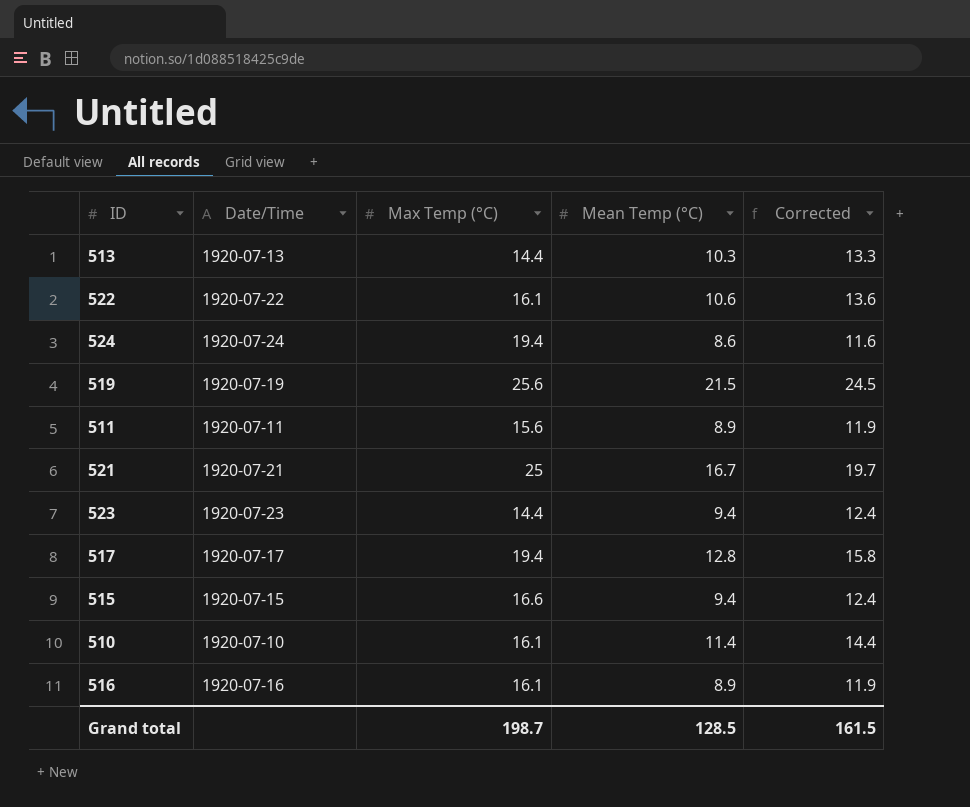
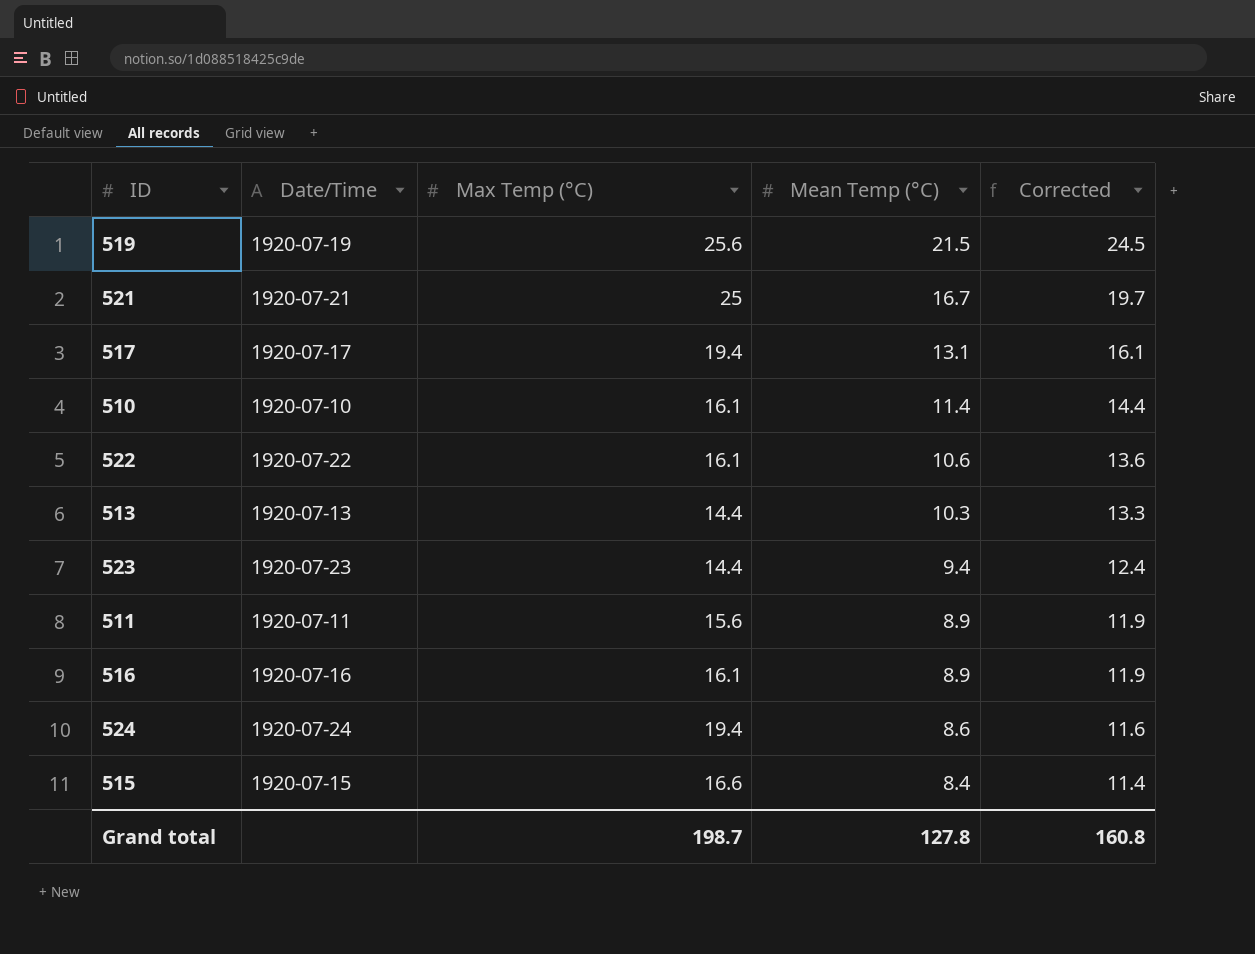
row order: none -> Mean Temp (°C) descending
517 | Mean Temp (°C): 12.8 -> 13.1
517 | Corrected: 15.8 -> 16.1
515 | Mean Temp (°C): 9.4 -> 8.4
515 | Corrected: 12.4 -> 11.4
Grand total | Mean Temp (°C): 128.5 -> 127.8
Grand total | Corrected: 161.5 -> 160.8

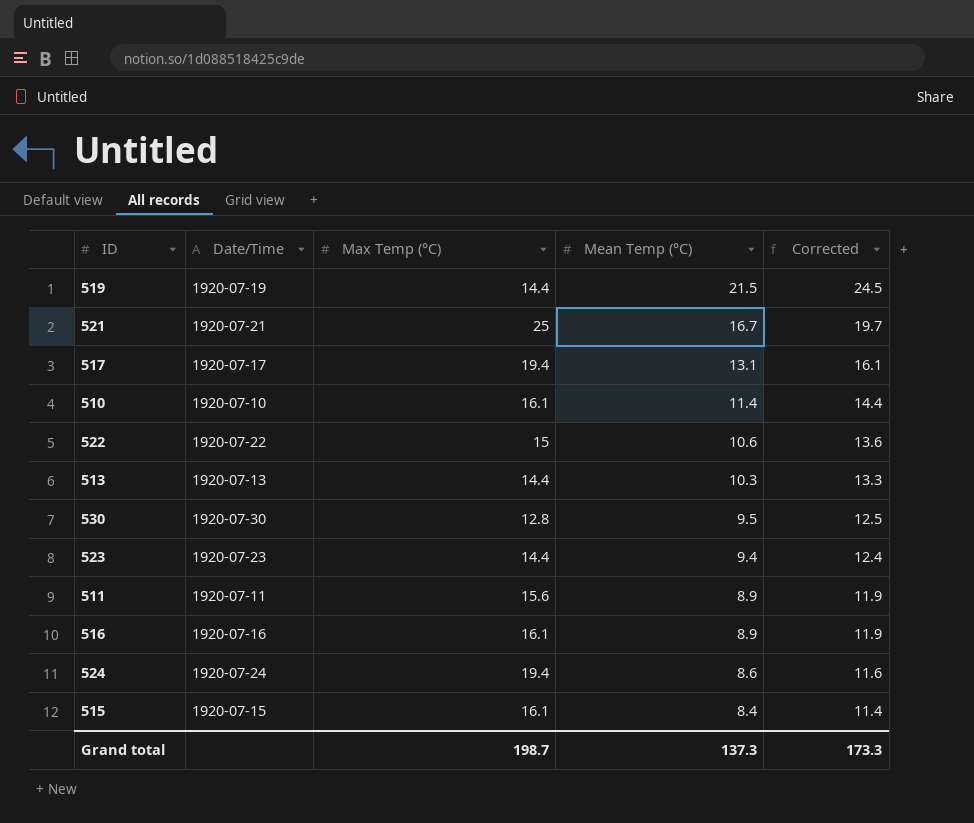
519 | Max Temp (°C): 25.6 -> 14.4
522 | Max Temp (°C): 16.1 -> 15
row 530: none -> 1920-07-30 | 12.8 | 9.5 | 12.5
515 | Max Temp (°C): 16.6 -> 16.1
Grand total | Mean Temp (°C): 127.8 -> 137.3
Grand total | Corrected: 160.8 -> 173.3

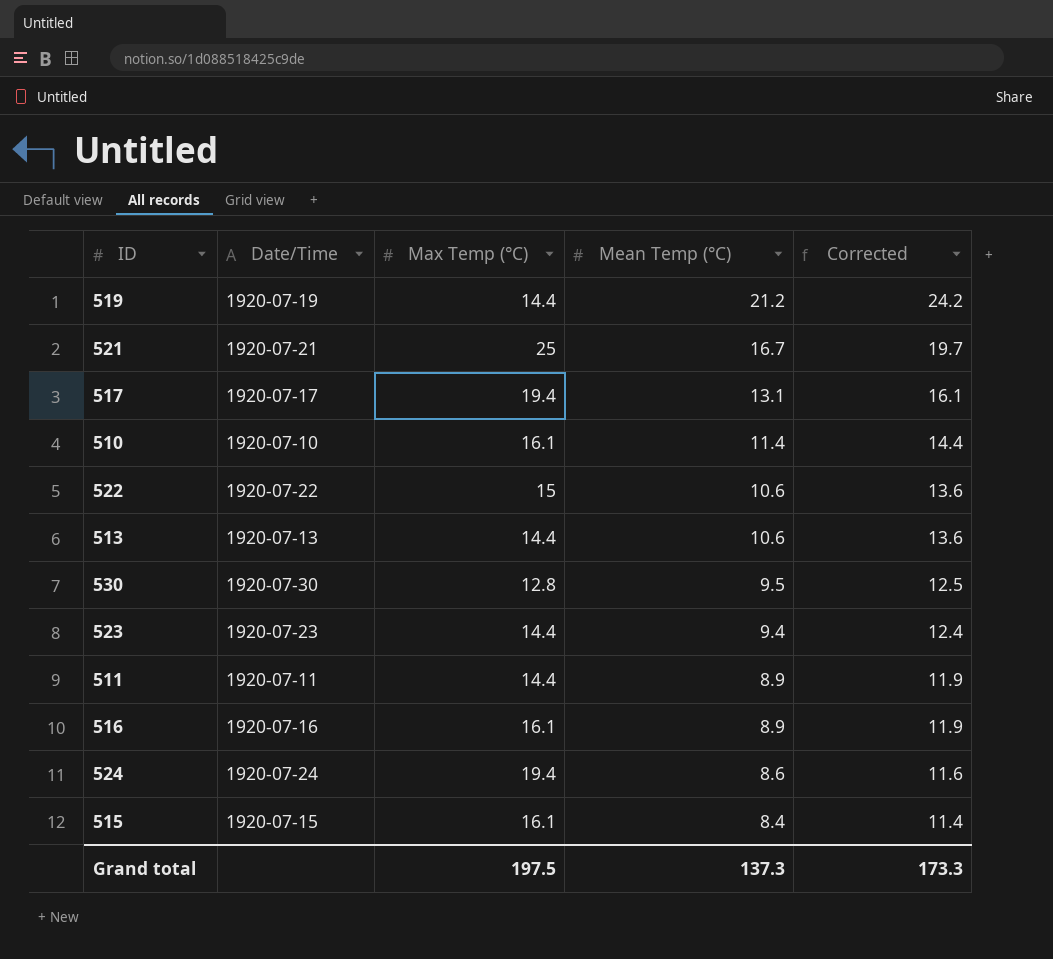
519 | Mean Temp (°C): 21.5 -> 21.2
519 | Corrected: 24.5 -> 24.2
513 | Mean Temp (°C): 10.3 -> 10.6
513 | Corrected: 13.3 -> 13.6
511 | Max Temp (°C): 15.6 -> 14.4
Grand total | Max Temp (°C): 198.7 -> 197.5

